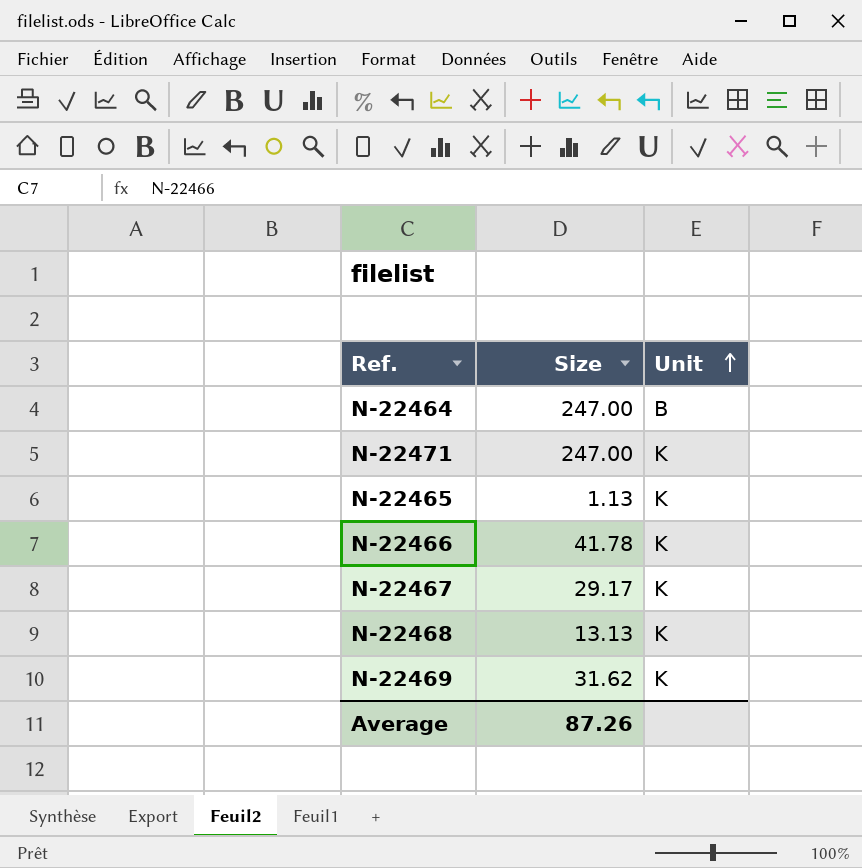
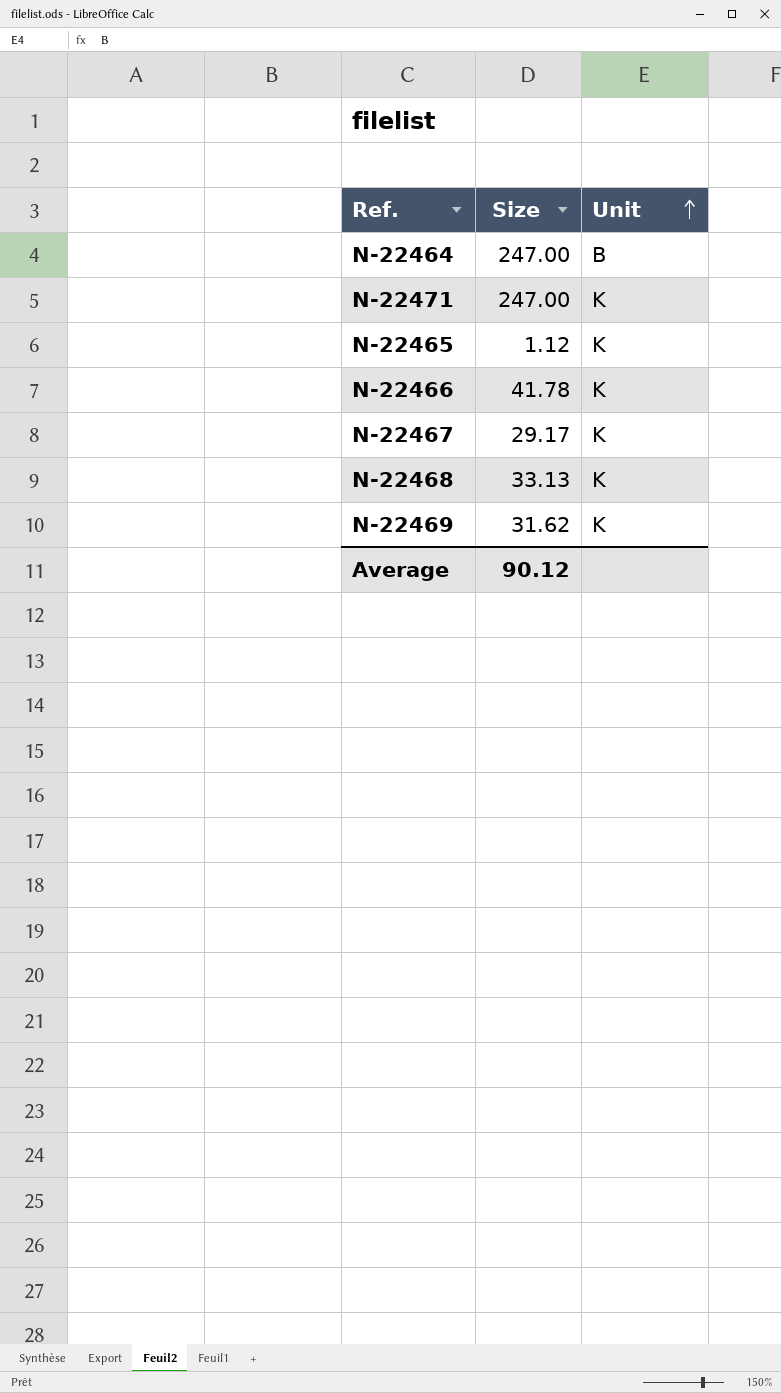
N-22465 | Size: 1.13 -> 1.12
N-22468 | Size: 13.13 -> 33.13
Average | Size: 87.26 -> 90.12

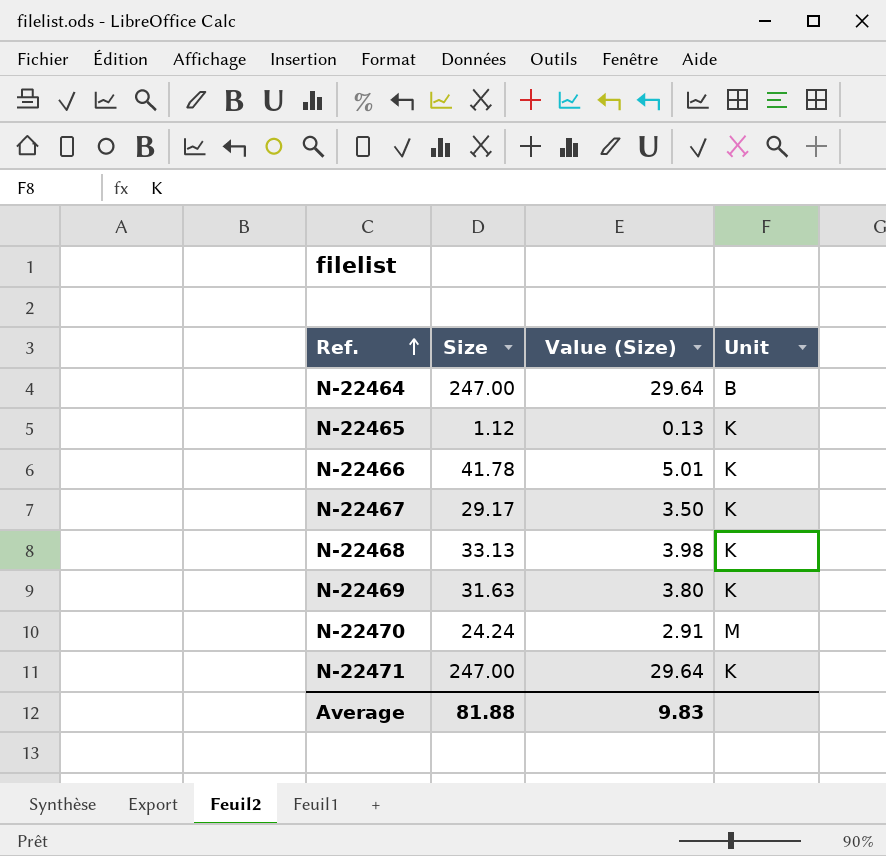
row order: Unit ascending -> Ref. ascending
column Value (Size) | formula: none -> [Size] * 0.12
N-22469 | Size: 31.62 -> 31.63
row N-22470: none -> 24.24 | 2.91 | M
Average | Size: 90.12 -> 81.88

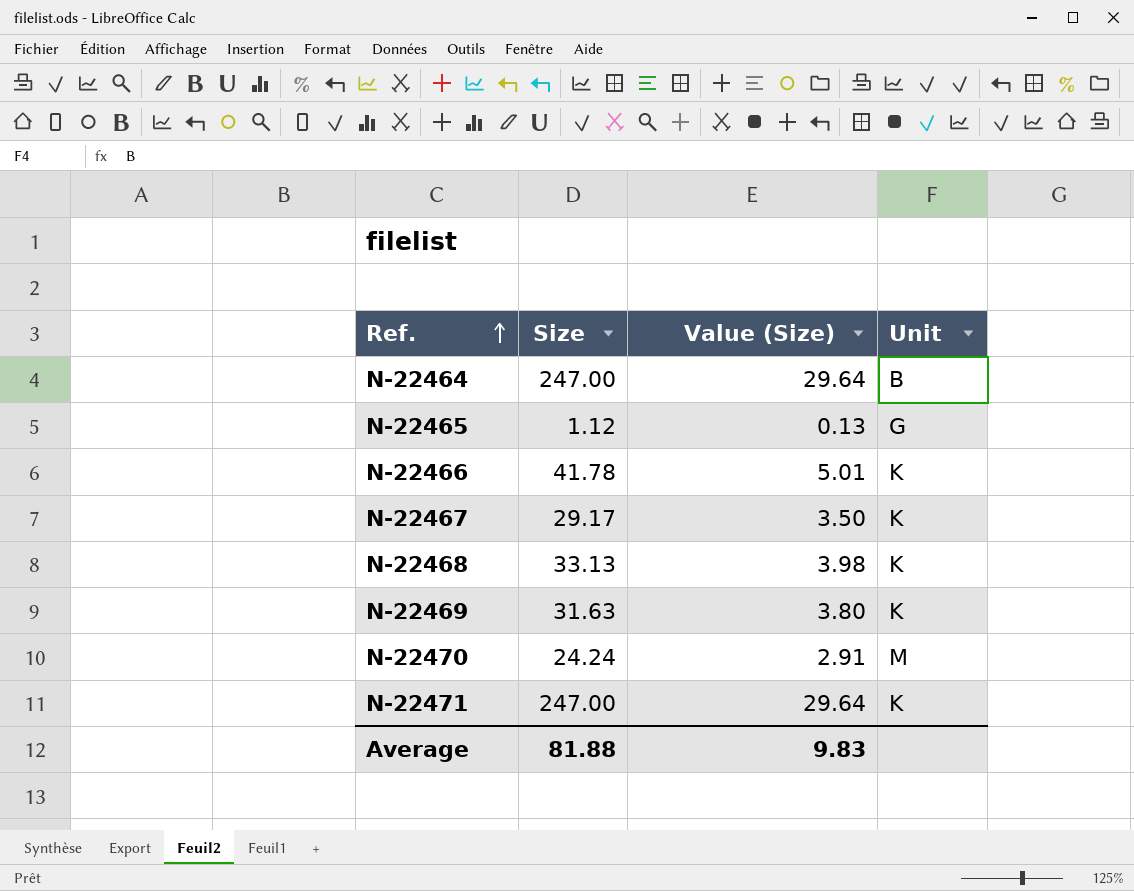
N-22465 | Unit: K -> G

